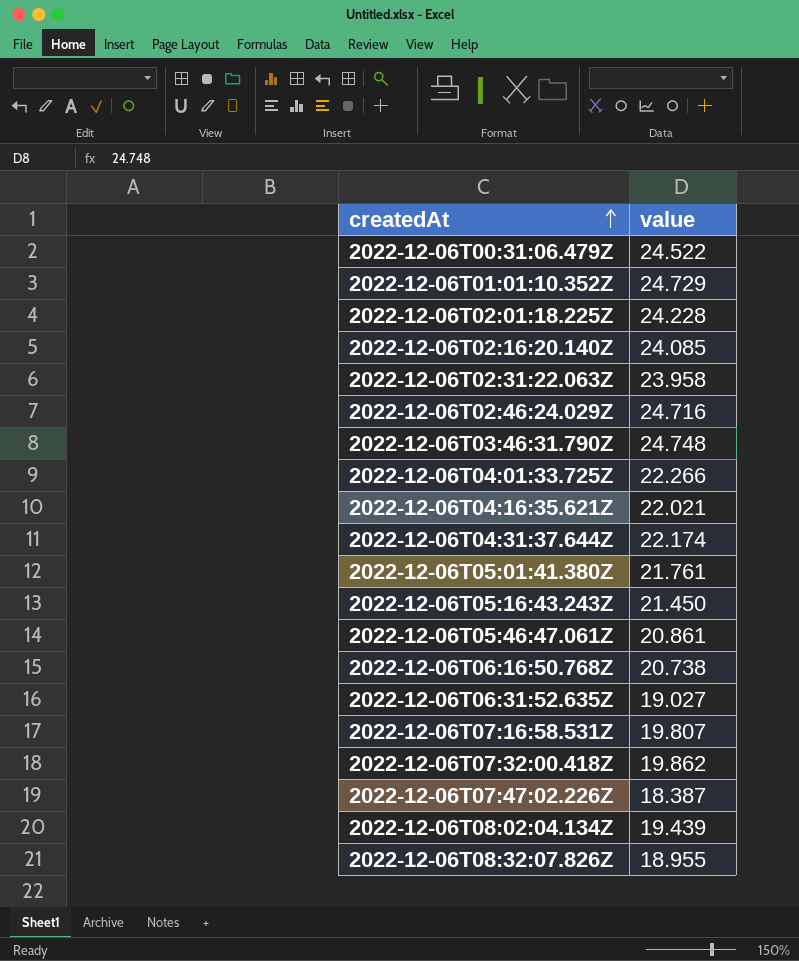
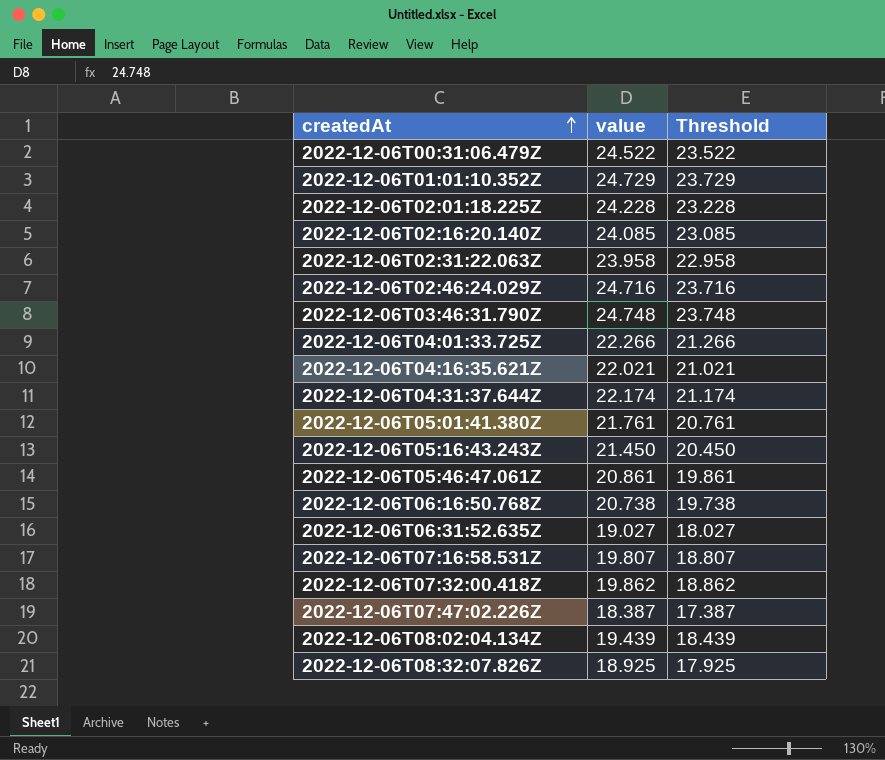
column Threshold | formula: none -> [value] - 1
2022-12-06T08:32:07.826Z | value: 18.955 -> 18.925

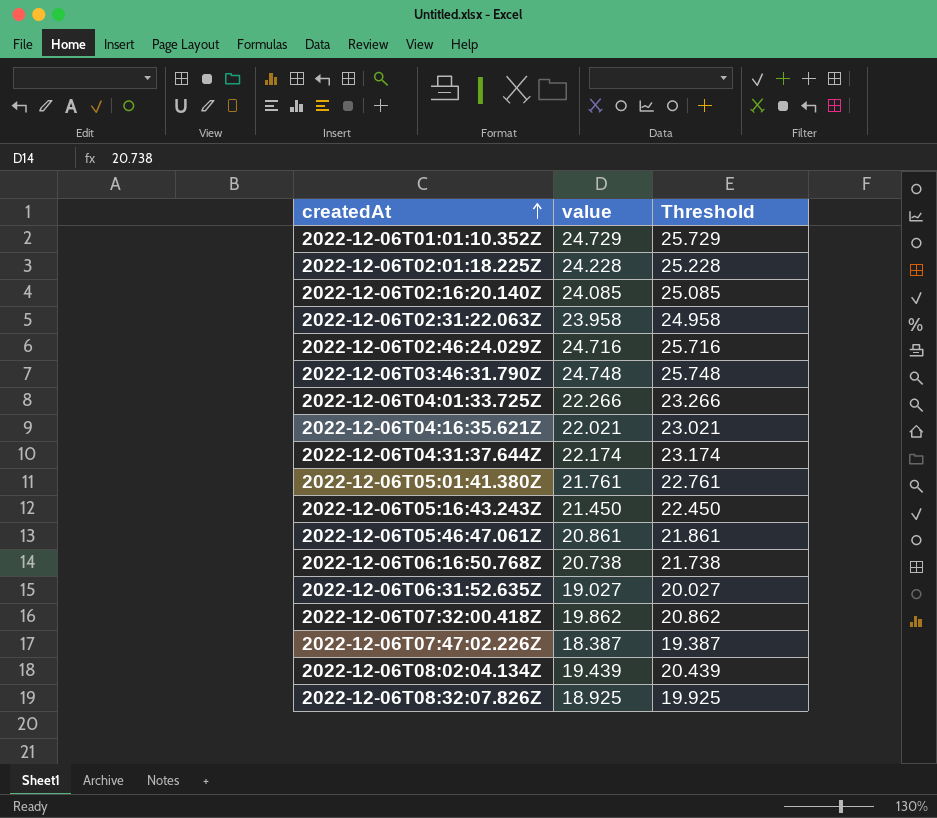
column Threshold | formula: [value] - 1 -> [value] + 1
row 2022-12-06T00:31:06.479Z: 24.522 | 23.522 -> none
row 2022-12-06T07:16:58.531Z: 19.807 | 18.807 -> none

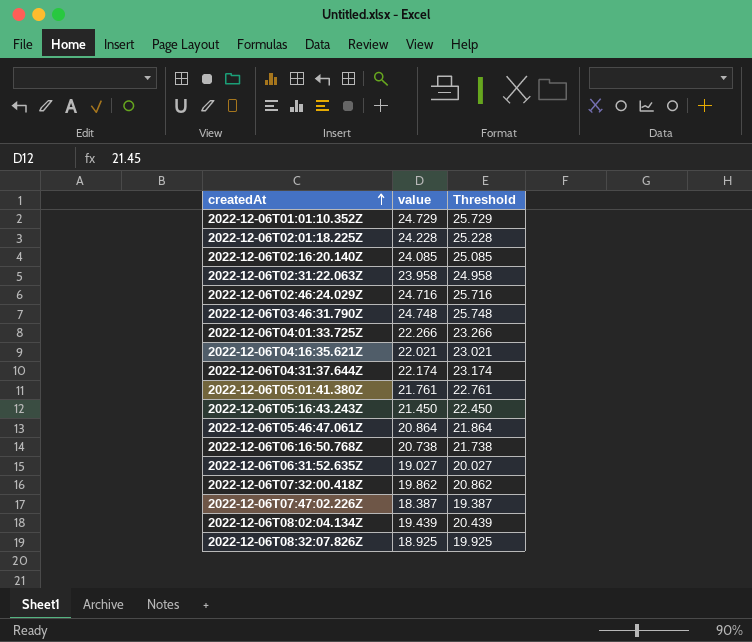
2022-12-06T05:46:47.061Z | value: 20.861 -> 20.864
2022-12-06T05:46:47.061Z | Threshold: 21.861 -> 21.864

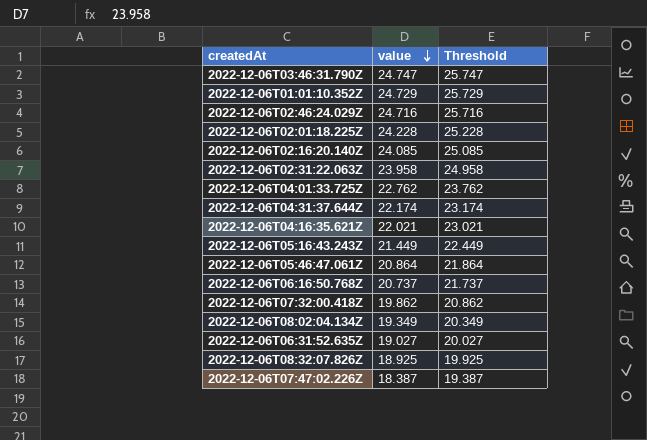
row order: createdAt ascending -> value descending
row 2022-12-06T05:01:41.380Z: 21.761 | 22.761 -> none
2022-12-06T03:46:31.790Z | value: 24.748 -> 24.747
2022-12-06T03:46:31.790Z | Threshold: 25.748 -> 25.747
2022-12-06T04:01:33.725Z | value: 22.266 -> 22.762
2022-12-06T04:01:33.725Z | Threshold: 23.266 -> 23.762
2022-12-06T05:16:43.243Z | value: 21.450 -> 21.449
2022-12-06T05:16:43.243Z | Threshold: 22.450 -> 22.449
2022-12-06T06:16:50.768Z | value: 20.738 -> 20.737
2022-12-06T06:16:50.768Z | Threshold: 21.738 -> 21.737
2022-12-06T08:02:04.134Z | value: 19.439 -> 19.349
2022-12-06T08:02:04.134Z | Threshold: 20.439 -> 20.349

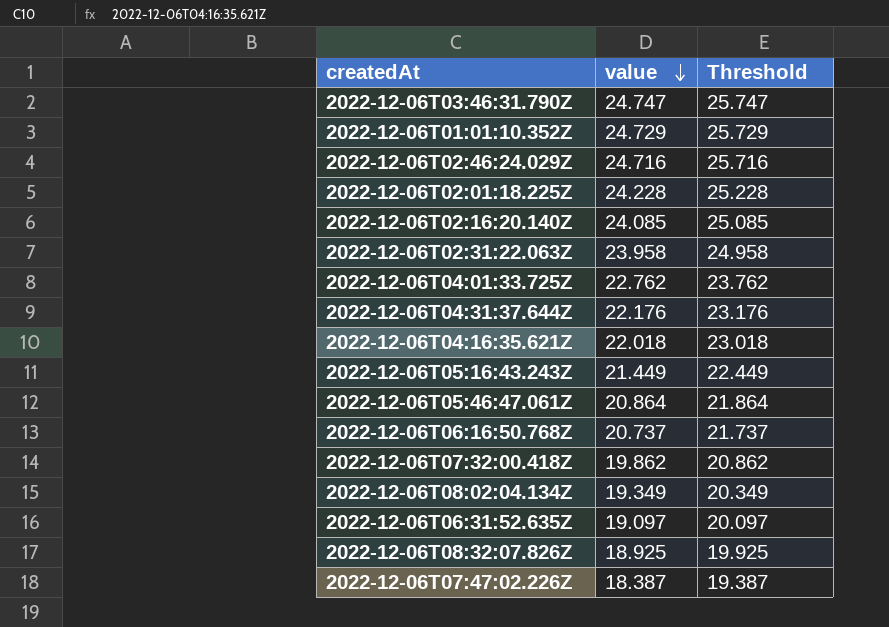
2022-12-06T04:31:37.644Z | value: 22.174 -> 22.176
2022-12-06T04:31:37.644Z | Threshold: 23.174 -> 23.176
2022-12-06T04:16:35.621Z | value: 22.021 -> 22.018
2022-12-06T04:16:35.621Z | Threshold: 23.021 -> 23.018
2022-12-06T06:31:52.635Z | value: 19.027 -> 19.097
2022-12-06T06:31:52.635Z | Threshold: 20.027 -> 20.097

